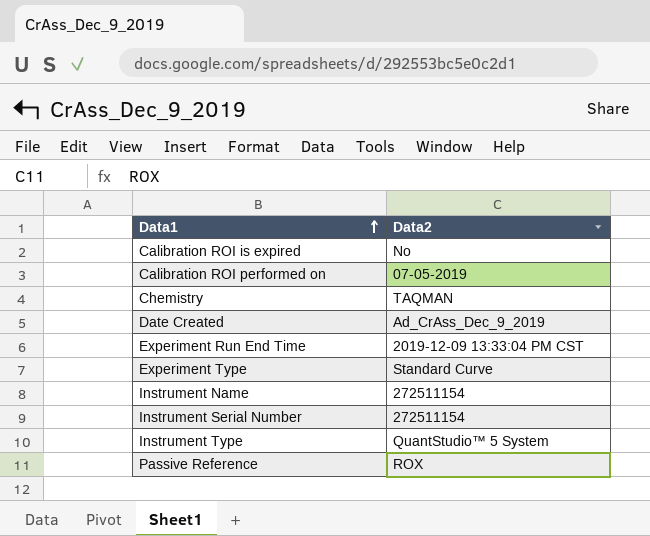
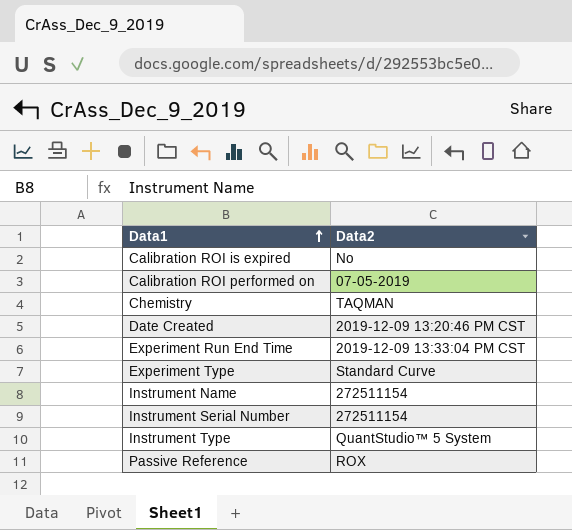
Date Created | Data2: Ad_CrAss_Dec_9_2019 -> 2019-12-09 13:20:46 PM CST

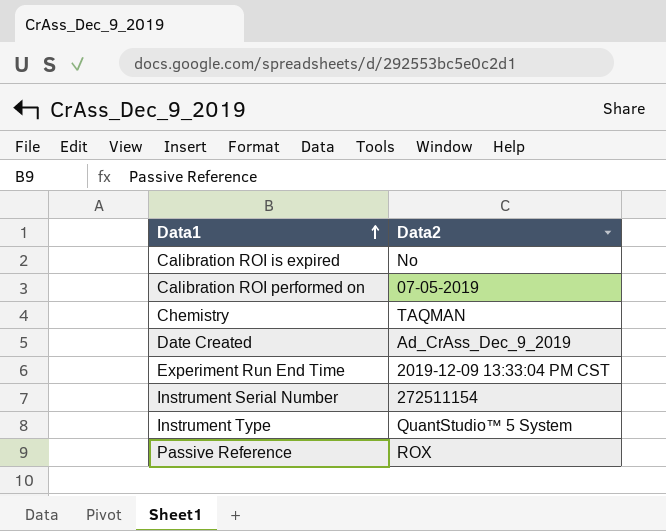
row Experiment Type: Standard Curve -> none
row Instrument Name: 272511154 -> none
Date Created | Data2: 2019-12-09 13:20:46 PM CST -> Ad_CrAss_Dec_9_2019

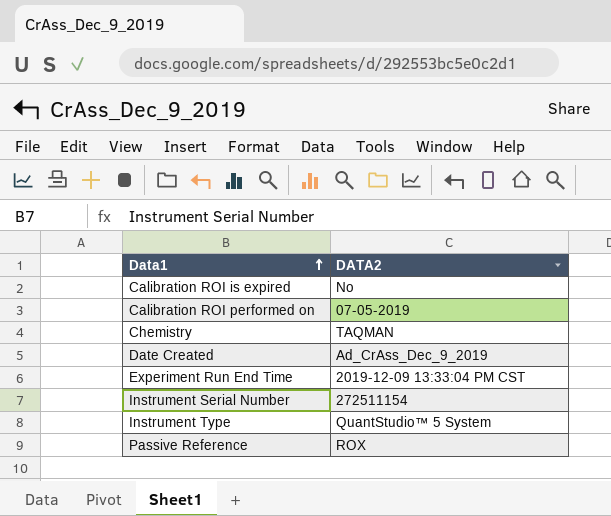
column name: Data2 -> DATA2

